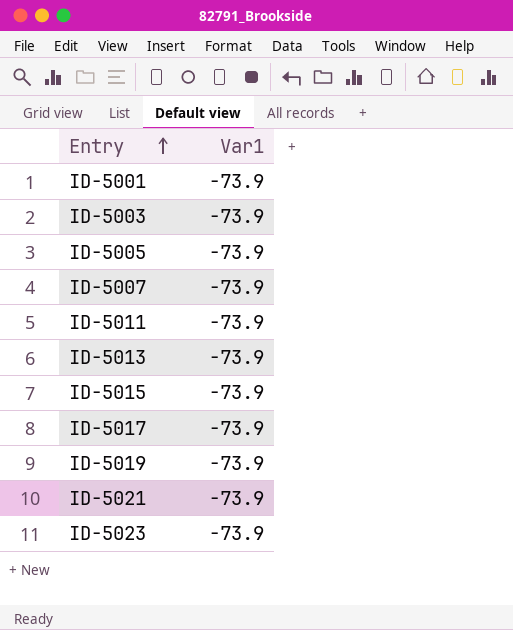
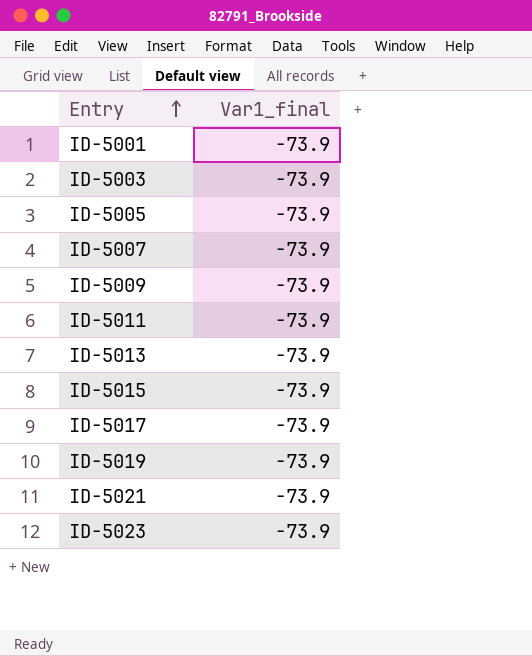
column name: Var1 -> Var1_final
row ID-5009: none -> -73.9

